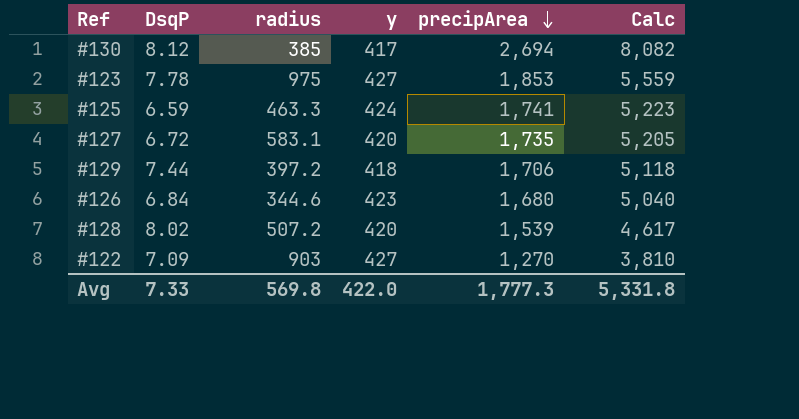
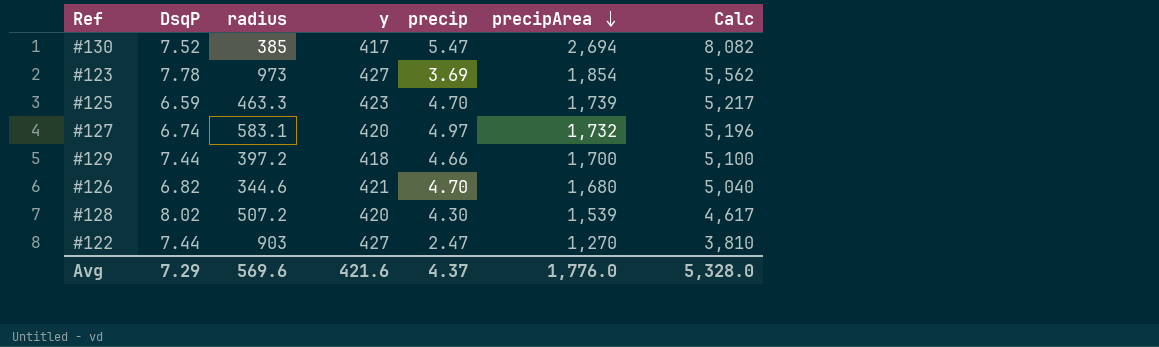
column precip | position: none -> 5
#130 | DsqP: 8.12 -> 7.52
#123 | radius: 975 -> 973
#123 | precipArea: 1,853 -> 1,854
#123 | Calc: 5,559 -> 5,562
#125 | y: 424 -> 423
#125 | precipArea: 1,741 -> 1,739
#125 | Calc: 5,223 -> 5,217
#127 | DsqP: 6.72 -> 6.74
#127 | precipArea: 1,735 -> 1,732
#127 | Calc: 5,205 -> 5,196
#129 | precipArea: 1,706 -> 1,700
#129 | Calc: 5,118 -> 5,100
#126 | DsqP: 6.84 -> 6.82
#126 | y: 423 -> 421
#122 | DsqP: 7.09 -> 7.44
Avg | DsqP: 7.33 -> 7.29
Avg | radius: 569.8 -> 569.6
Avg | y: 422.0 -> 421.6
Avg | precipArea: 1,777.3 -> 1,776.0
Avg | Calc: 5,331.8 -> 5,328.0

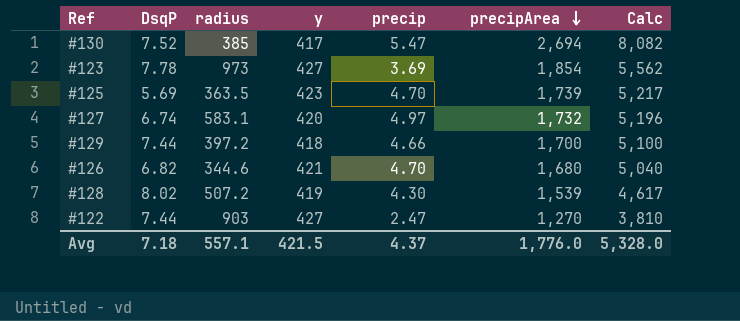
#125 | DsqP: 6.59 -> 5.69
#125 | radius: 463.3 -> 363.5
#128 | y: 420 -> 419
Avg | DsqP: 7.29 -> 7.18
Avg | radius: 569.6 -> 557.1
Avg | y: 421.6 -> 421.5

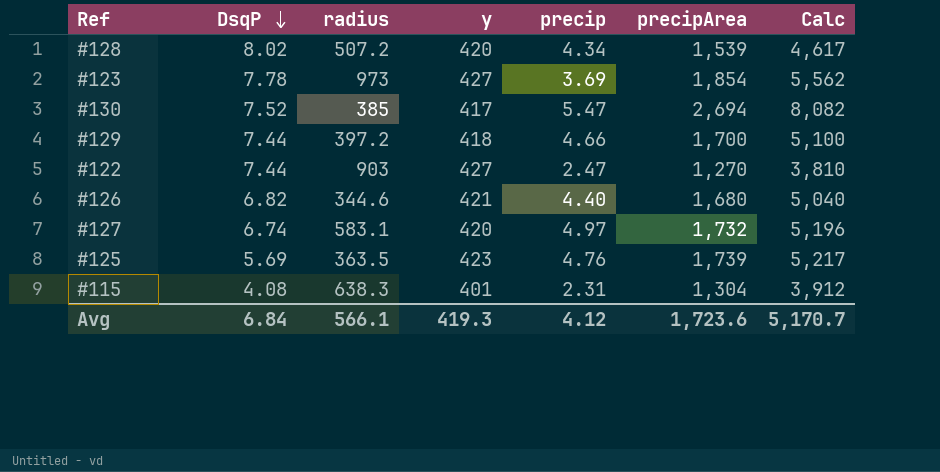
row order: precipArea descending -> DsqP descending
#128 | y: 419 -> 420
#128 | precip: 4.30 -> 4.34
#126 | precip: 4.70 -> 4.40
#125 | precip: 4.70 -> 4.76
row #115: none -> 4.08 | 638.3 | 401 | 2.31 | 1,304 | 3,912
Avg | DsqP: 7.18 -> 6.84
Avg | radius: 557.1 -> 566.1
Avg | y: 421.5 -> 419.3
Avg | precip: 4.37 -> 4.12
Avg | precipArea: 1,776.0 -> 1,723.6
Avg | Calc: 5,328.0 -> 5,170.7

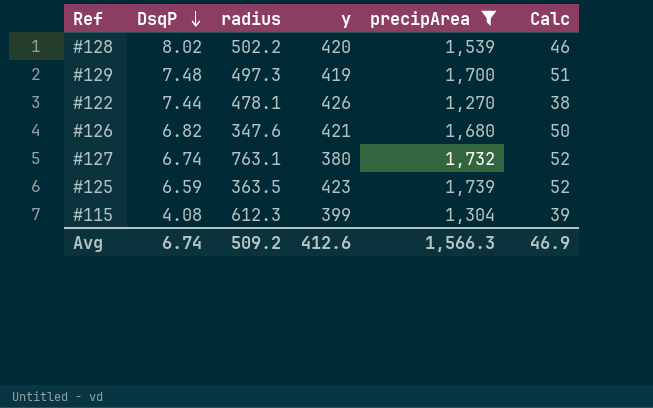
filter: none -> precipArea <= 1,739
column precip | position: 5 -> none
column Calc | formula: [precipArea] * 3 -> [precipArea] * 0.03
#128 | radius: 507.2 -> 502.2
#129 | DsqP: 7.44 -> 7.48
#129 | radius: 397.2 -> 497.3
#129 | y: 418 -> 419
#122 | radius: 903 -> 478.1
#122 | y: 427 -> 426
#126 | radius: 344.6 -> 347.6
#127 | radius: 583.1 -> 763.1
#127 | y: 420 -> 380
#125 | DsqP: 5.69 -> 6.59
#115 | radius: 638.3 -> 612.3
#115 | y: 401 -> 399
Avg | DsqP: 6.84 -> 6.74
Avg | radius: 566.1 -> 509.2
Avg | y: 419.3 -> 412.6
Avg | precipArea: 1,723.6 -> 1,566.3
Avg | Calc: 5,170.7 -> 46.9

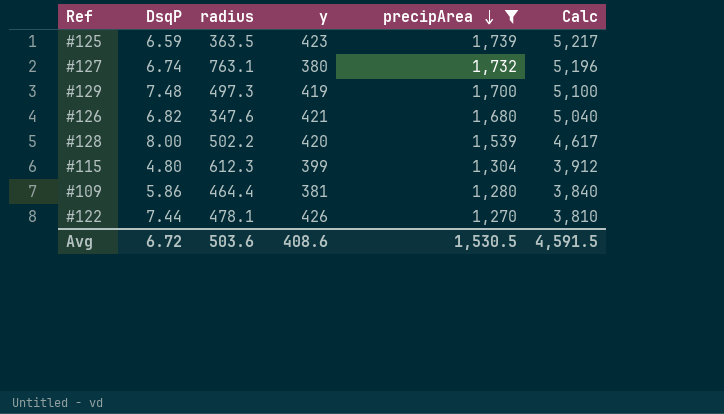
row order: DsqP descending -> precipArea descending
column Calc | formula: [precipArea] * 0.03 -> [precipArea] * 3
#128 | DsqP: 8.02 -> 8.00
#115 | DsqP: 4.08 -> 4.80
row #109: none -> 5.86 | 464.4 | 381 | 1,280 | 3,840
Avg | DsqP: 6.74 -> 6.72
Avg | radius: 509.2 -> 503.6
Avg | y: 412.6 -> 408.6
Avg | precipArea: 1,566.3 -> 1,530.5
Avg | Calc: 46.9 -> 4,591.5

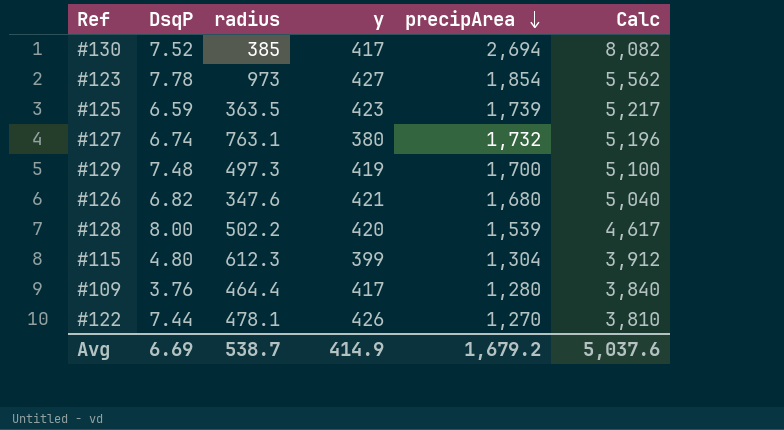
filter: precipArea <= 1,739 -> none
#109 | DsqP: 5.86 -> 3.76
#109 | y: 381 -> 417
Avg | DsqP: 6.72 -> 6.69
Avg | radius: 503.6 -> 538.7
Avg | y: 408.6 -> 414.9
Avg | precipArea: 1,530.5 -> 1,679.2
Avg | Calc: 4,591.5 -> 5,037.6

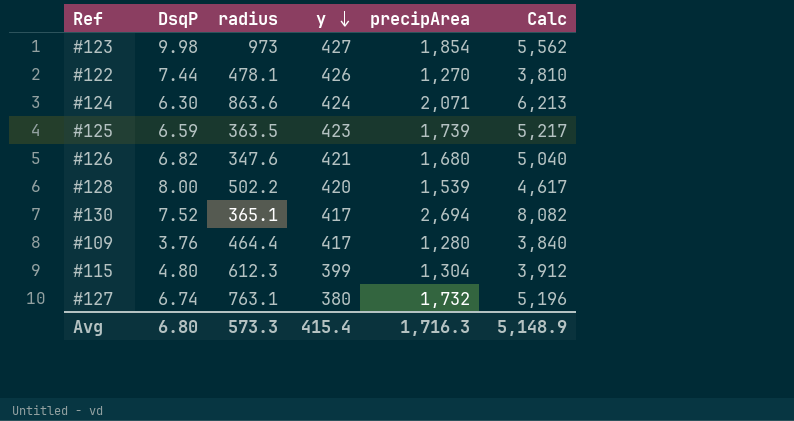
row order: precipArea descending -> y descending
row #129: 7.48 | 497.3 | 419 | 1,700 | 5,100 -> none
#123 | DsqP: 7.78 -> 9.98
row #124: none -> 6.30 | 863.6 | 424 | 2,071 | 6,213
#130 | radius: 385 -> 365.1
Avg | DsqP: 6.69 -> 6.80
Avg | radius: 538.7 -> 573.3
Avg | y: 414.9 -> 415.4
Avg | precipArea: 1,679.2 -> 1,716.3
Avg | Calc: 5,037.6 -> 5,148.9

